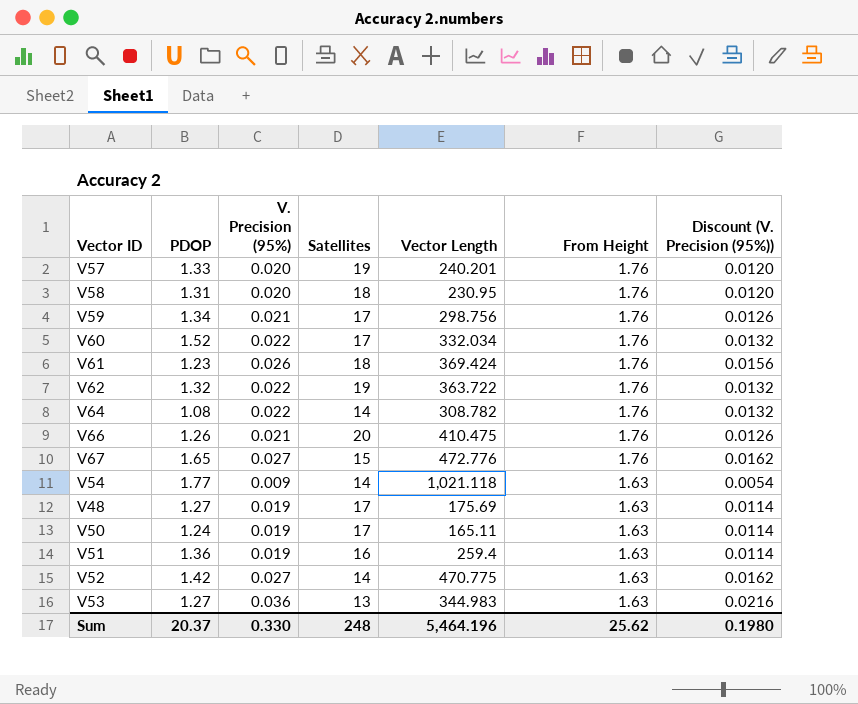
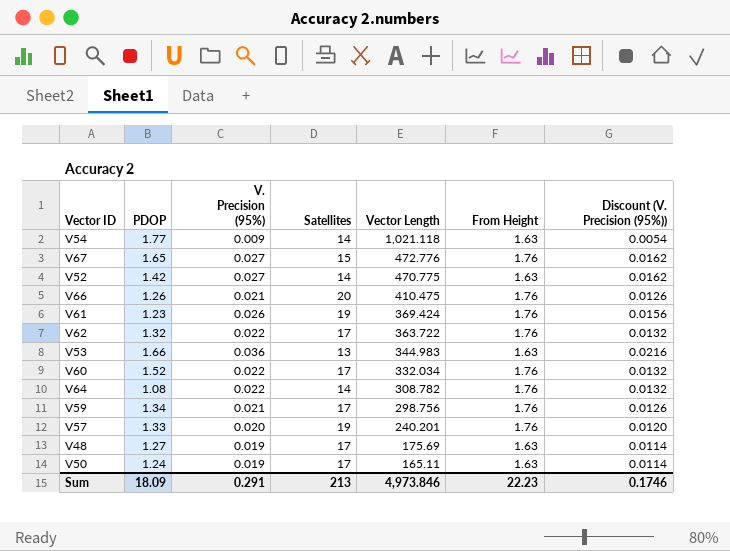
row order: From Height descending -> Vector Length descending
row V58: 1.31 | 0.020 | 18 | 230.95 | 1.76 | 0.0120 -> none
row V51: 1.36 | 0.019 | 16 | 259.4 | 1.63 | 0.0114 -> none
V61 | Satellites: 18 -> 19
V62 | Satellites: 19 -> 17
V53 | PDOP: 1.27 -> 1.66
Sum | PDOP: 20.37 -> 18.09
Sum | V. Precision (95%): 0.330 -> 0.291
Sum | Satellites: 248 -> 213
Sum | Vector Length: 5,464.196 -> 4,973.846
Sum | From Height: 25.62 -> 22.23
Sum | Discount (V. Precision (95%)): 0.1980 -> 0.1746

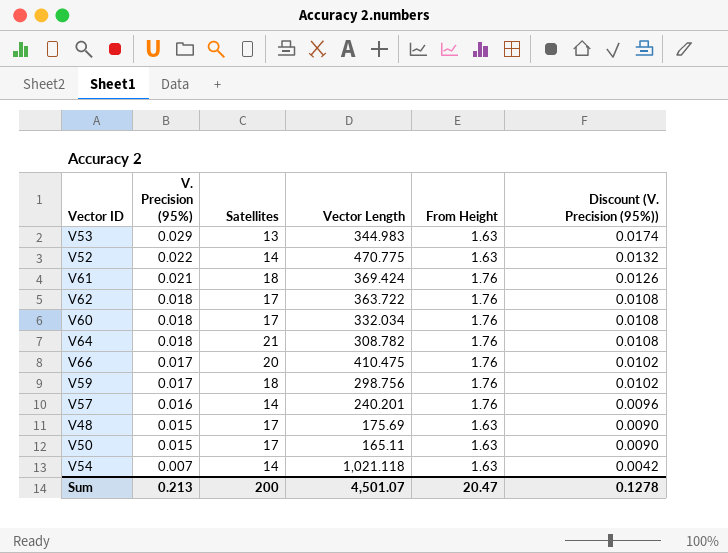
row order: Vector Length descending -> V. Precision (95%) descending
column PDOP | position: 2 -> none
row V67: 1.65 | 0.027 | 15 | 472.776 | 1.76 | 0.0162 -> none
V53 | V. Precision (95%): 0.036 -> 0.029
V53 | Discount (V. Precision (95%)): 0.0216 -> 0.0174
V52 | V. Precision (95%): 0.027 -> 0.022
V52 | Discount (V. Precision (95%)): 0.0162 -> 0.0132
V61 | V. Precision (95%): 0.026 -> 0.021
V61 | Satellites: 19 -> 18
V61 | Discount (V. Precision (95%)): 0.0156 -> 0.0126
V62 | V. Precision (95%): 0.022 -> 0.018
V62 | Discount (V. Precision (95%)): 0.0132 -> 0.0108
V60 | V. Precision (95%): 0.022 -> 0.018
V60 | Discount (V. Precision (95%)): 0.0132 -> 0.0108
V64 | V. Precision (95%): 0.022 -> 0.018
V64 | Satellites: 14 -> 21
V64 | Discount (V. Precision (95%)): 0.0132 -> 0.0108
V66 | V. Precision (95%): 0.021 -> 0.017
V66 | Discount (V. Precision (95%)): 0.0126 -> 0.0102
V59 | V. Precision (95%): 0.021 -> 0.017
V59 | Satellites: 17 -> 18
V59 | Discount (V. Precision (95%)): 0.0126 -> 0.0102
V57 | V. Precision (95%): 0.020 -> 0.016
V57 | Satellites: 19 -> 14
V57 | Discount (V. Precision (95%)): 0.0120 -> 0.0096
V48 | V. Precision (95%): 0.019 -> 0.015
V48 | Discount (V. Precision (95%)): 0.0114 -> 0.0090
V50 | V. Precision (95%): 0.019 -> 0.015
V50 | Discount (V. Precision (95%)): 0.0114 -> 0.0090
V54 | V. Precision (95%): 0.009 -> 0.007
V54 | Discount (V. Precision (95%)): 0.0054 -> 0.0042
Sum | V. Precision (95%): 0.291 -> 0.213
Sum | Satellites: 213 -> 200
Sum | Vector Length: 4,973.846 -> 4,501.07
Sum | From Height: 22.23 -> 20.47
Sum | Discount (V. Precision (95%)): 0.1746 -> 0.1278

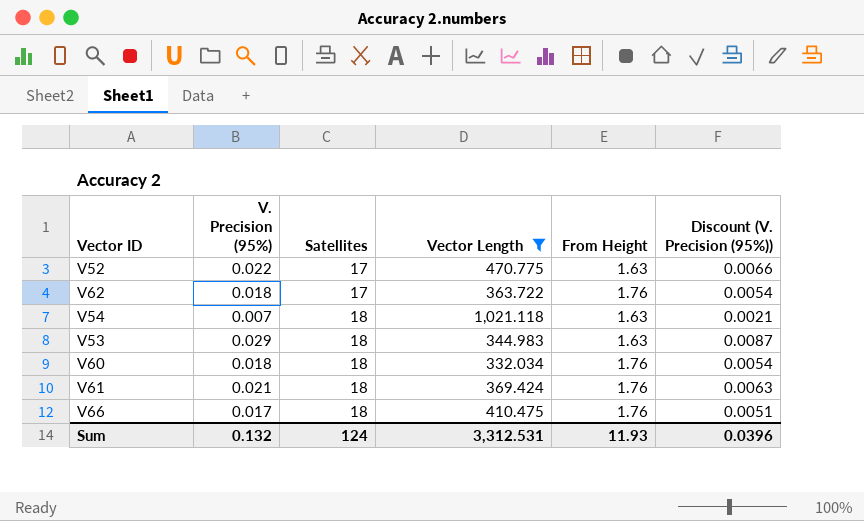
filter: none -> Vector Length >= 332.034
row order: V. Precision (95%) descending -> Satellites ascending
column Discount (V. Precision (95%)) | formula: [V. Precision (95%)] * 0.6 -> [V. Precision (95%)] * 0.3
V52 | Satellites: 14 -> 17
V54 | Satellites: 14 -> 18
V53 | Satellites: 13 -> 18
V60 | Satellites: 17 -> 18
V66 | Satellites: 20 -> 18
Sum | V. Precision (95%): 0.213 -> 0.132
Sum | Satellites: 200 -> 124
Sum | Vector Length: 4,501.07 -> 3,312.531
Sum | From Height: 20.47 -> 11.93
Sum | Discount (V. Precision (95%)): 0.1278 -> 0.0396

